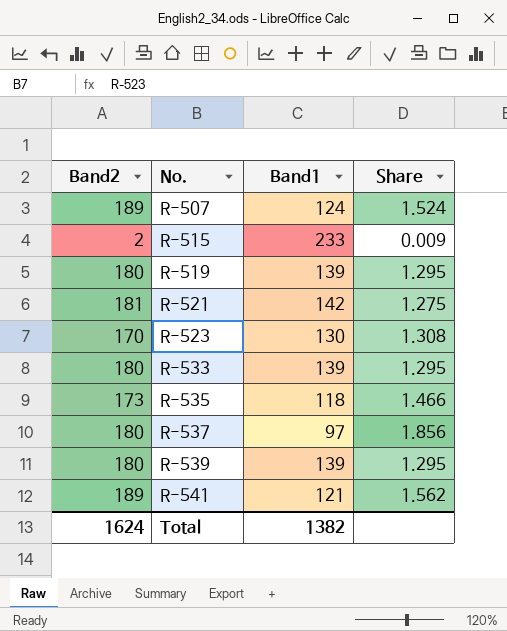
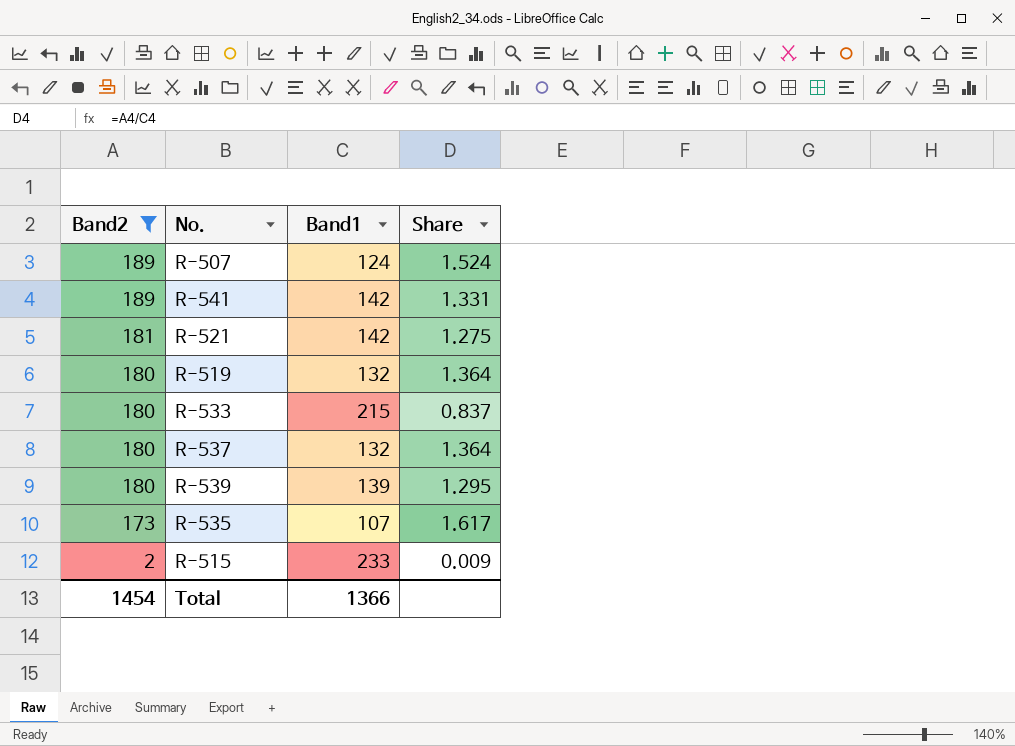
filter: none -> Band2 != 170
row order: No. ascending -> Band2 descending
R-541 | Band1: 121 -> 142
R-541 | Share: 1.562 -> 1.331
R-519 | Band1: 139 -> 132
R-519 | Share: 1.295 -> 1.364
R-533 | Band1: 139 -> 215
R-533 | Share: 1.295 -> 0.837
R-537 | Band1: 97 -> 132
R-537 | Share: 1.856 -> 1.364
R-535 | Band1: 118 -> 107
R-535 | Share: 1.466 -> 1.617
Total | Band2: 1624 -> 1454
Total | Band1: 1382 -> 1366

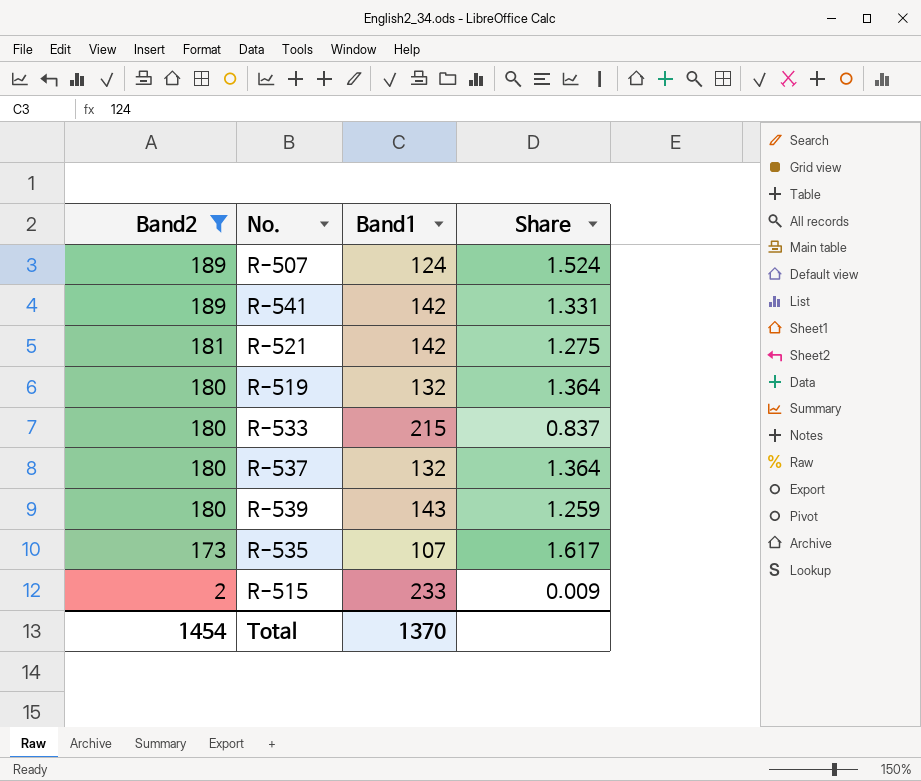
R-539 | Band1: 139 -> 143
R-539 | Share: 1.295 -> 1.259
Total | Band1: 1366 -> 1370

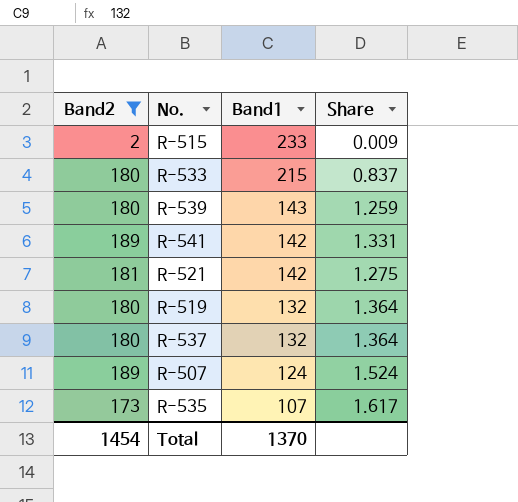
row order: Band2 descending -> Band1 descending

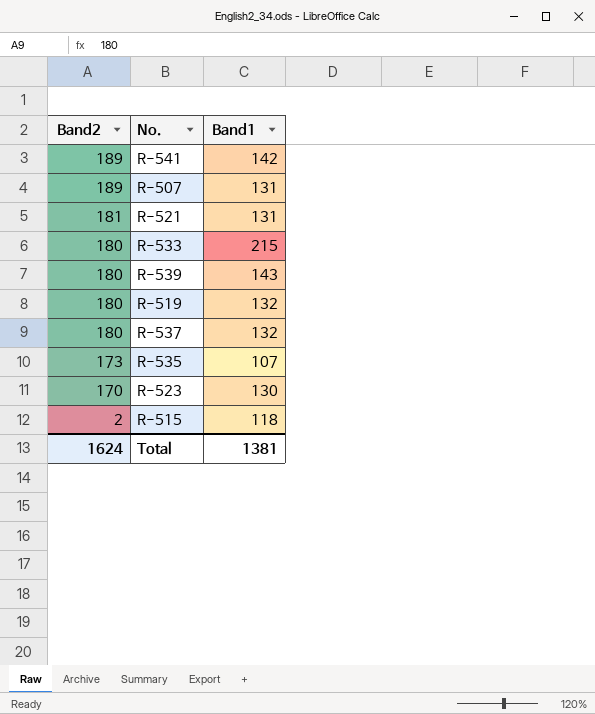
filter: Band2 != 170 -> none
row order: Band1 descending -> Band2 descending
column Share | formula: [Band2] / [Band1] -> none
R-507 | Band1: 124 -> 131
R-521 | Band1: 142 -> 131
R-515 | Band1: 233 -> 118
Total | Band2: 1454 -> 1624
Total | Band1: 1370 -> 1381

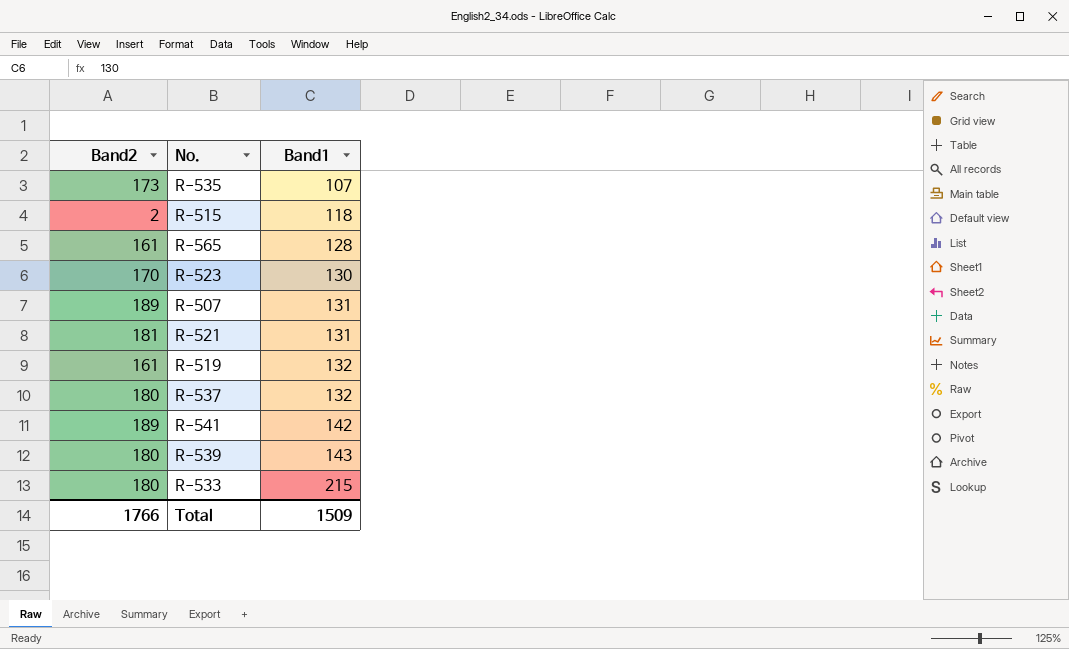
row order: Band2 descending -> Band1 ascending
row R-565: none -> 161 | 128
R-519 | Band2: 180 -> 161
Total | Band2: 1624 -> 1766
Total | Band1: 1381 -> 1509

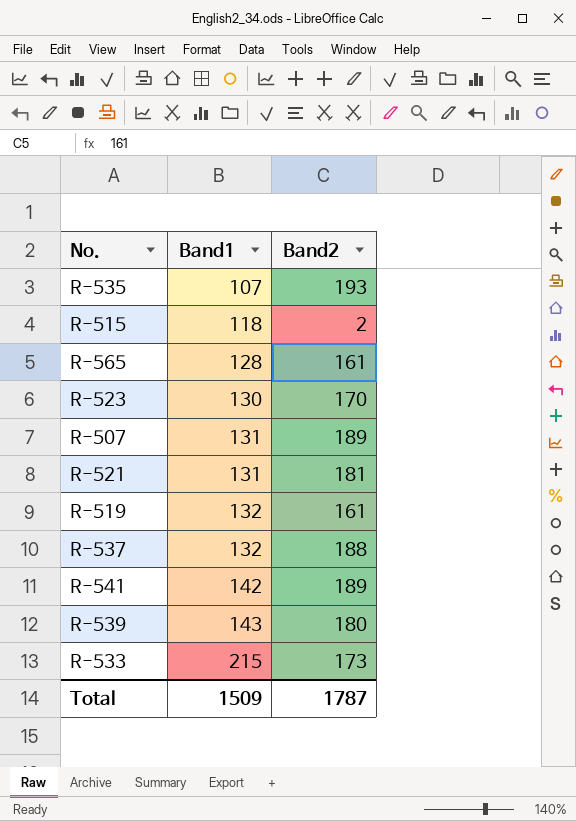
column Band2 | position: 1 -> 3
R-535 | Band2: 173 -> 193
R-537 | Band2: 180 -> 188
R-533 | Band2: 180 -> 173
Total | Band2: 1766 -> 1787

